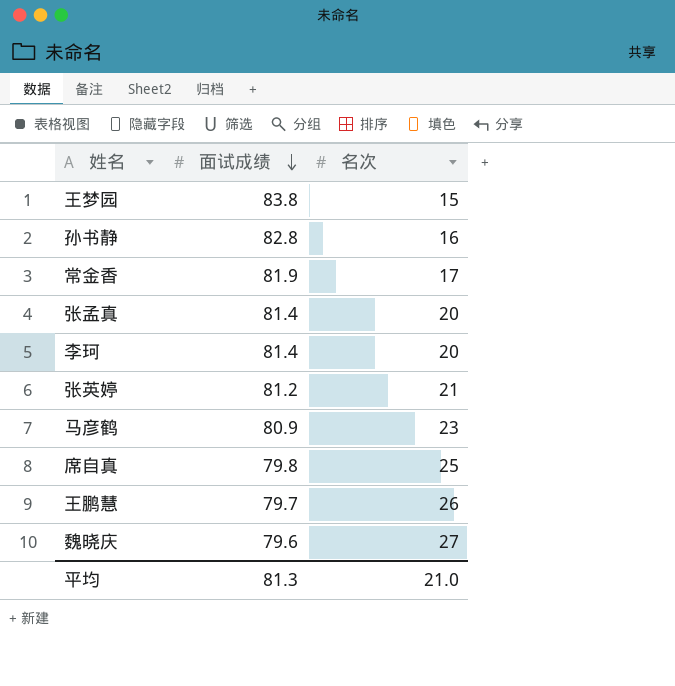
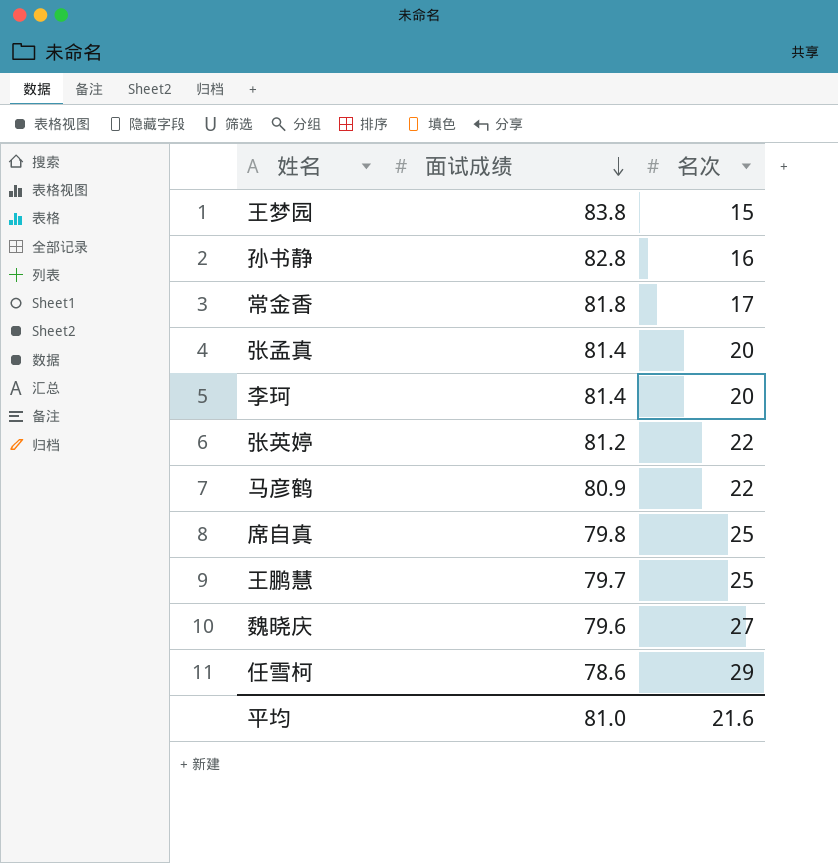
常金香 | 面试成绩: 81.9 -> 81.8
张英婷 | 名次: 21 -> 22
马彦鹤 | 名次: 23 -> 22
王鹏慧 | 名次: 26 -> 25
row 任雪柯: none -> 78.6 | 29
平均 | 面试成绩: 81.3 -> 81.0
平均 | 名次: 21.0 -> 21.6

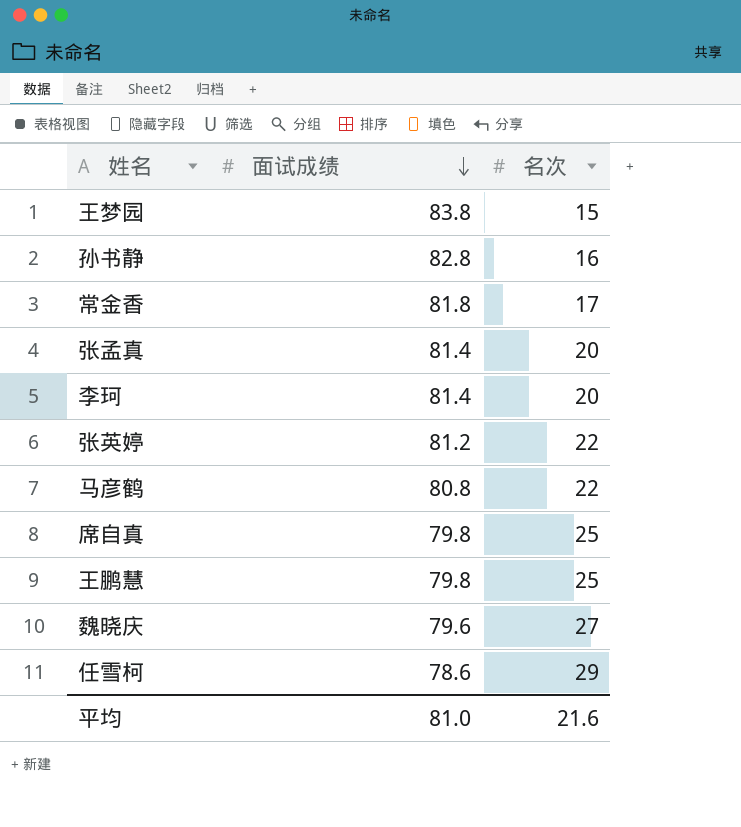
马彦鹤 | 面试成绩: 80.9 -> 80.8
王鹏慧 | 面试成绩: 79.7 -> 79.8

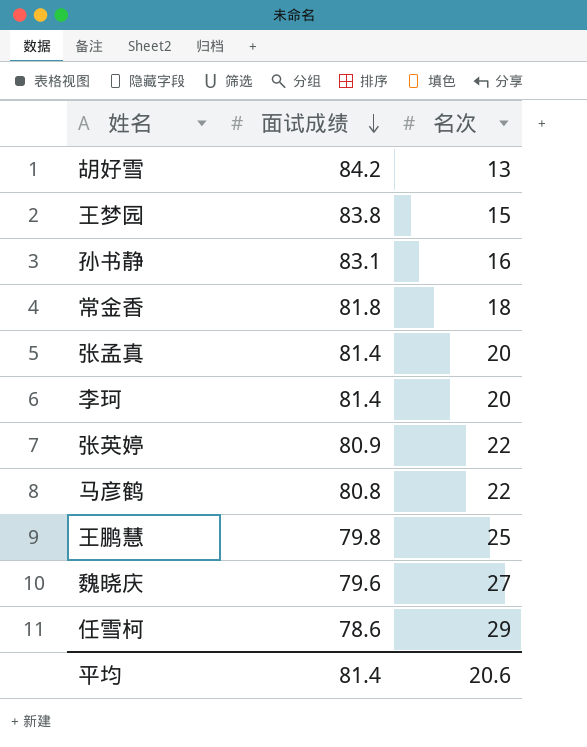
row 席自真: 79.8 | 25 -> none
row 胡好雪: none -> 84.2 | 13
孙书静 | 面试成绩: 82.8 -> 83.1
常金香 | 名次: 17 -> 18
张英婷 | 面试成绩: 81.2 -> 80.9
平均 | 面试成绩: 81.0 -> 81.4
平均 | 名次: 21.6 -> 20.6

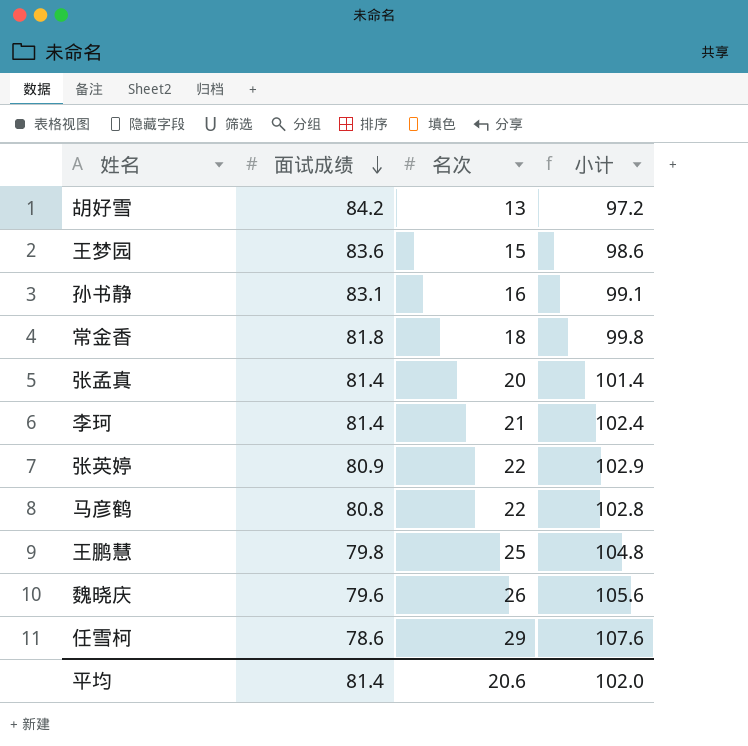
column 小计 | formula: none -> [面试成绩] + [名次]
王梦园 | 面试成绩: 83.8 -> 83.6
李珂 | 名次: 20 -> 21
魏晓庆 | 名次: 27 -> 26

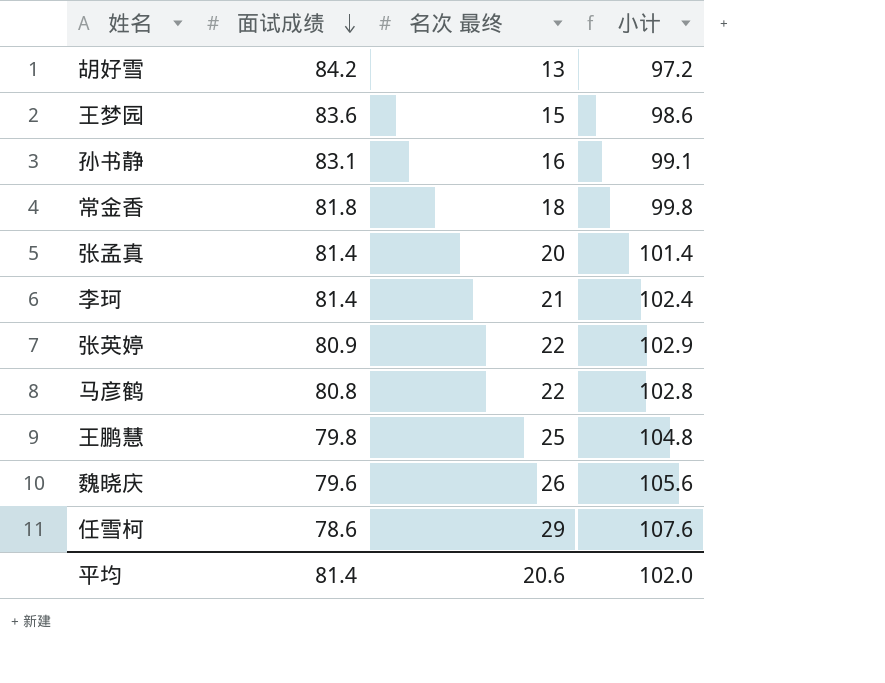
column name: 名次 -> 名次 最终

